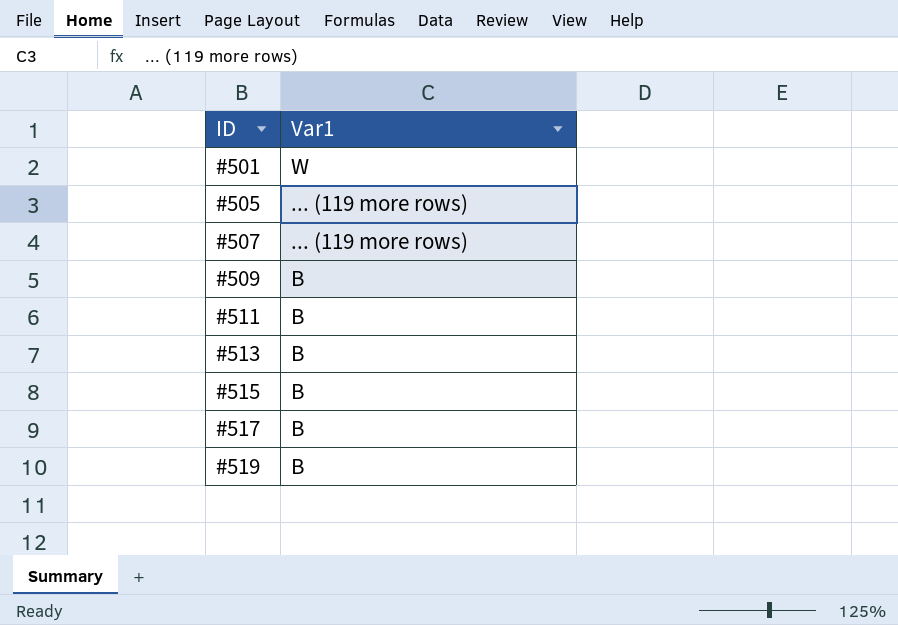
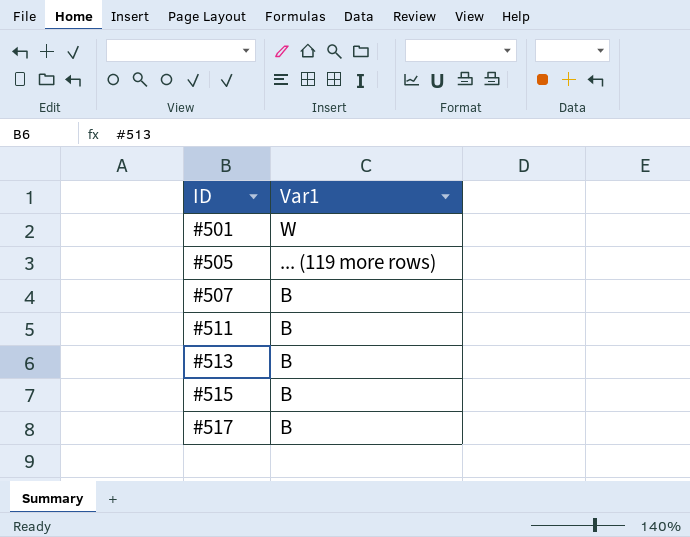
row #509: B -> none
row #519: B -> none
#507 | Var1: ... (119 more rows) -> B

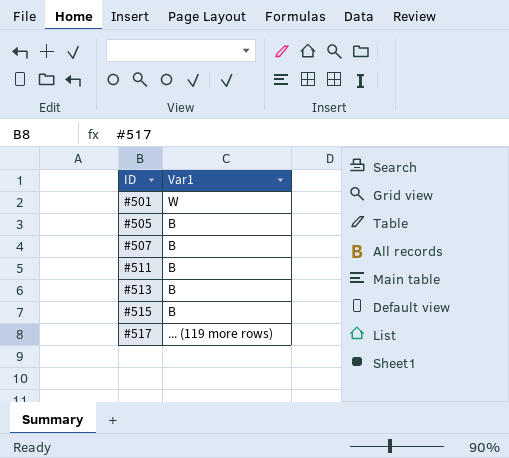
#505 | Var1: ... (119 more rows) -> B
#517 | Var1: B -> ... (119 more rows)

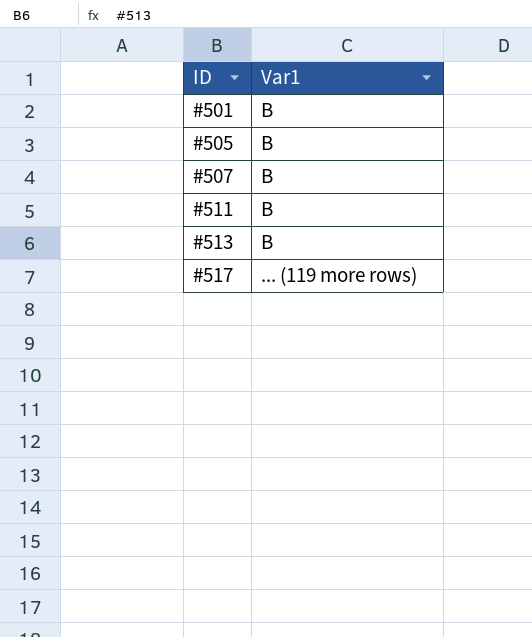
row #515: B -> none
#501 | Var1: W -> B

